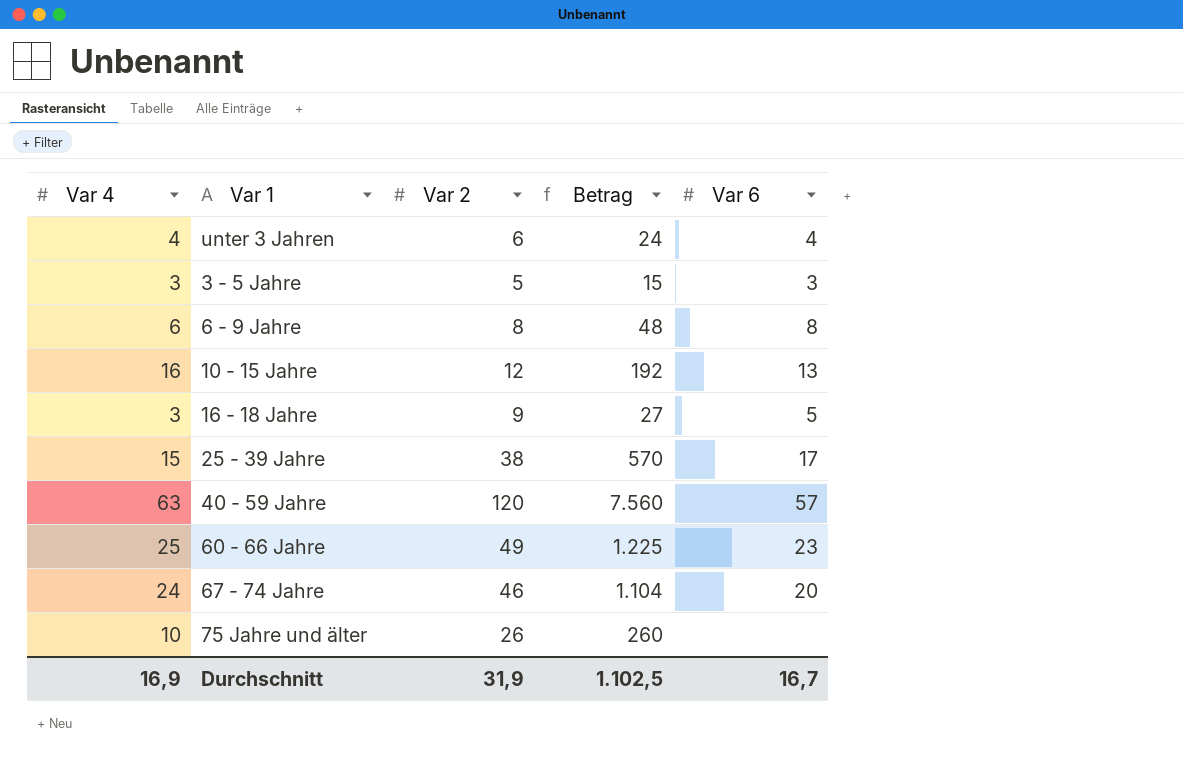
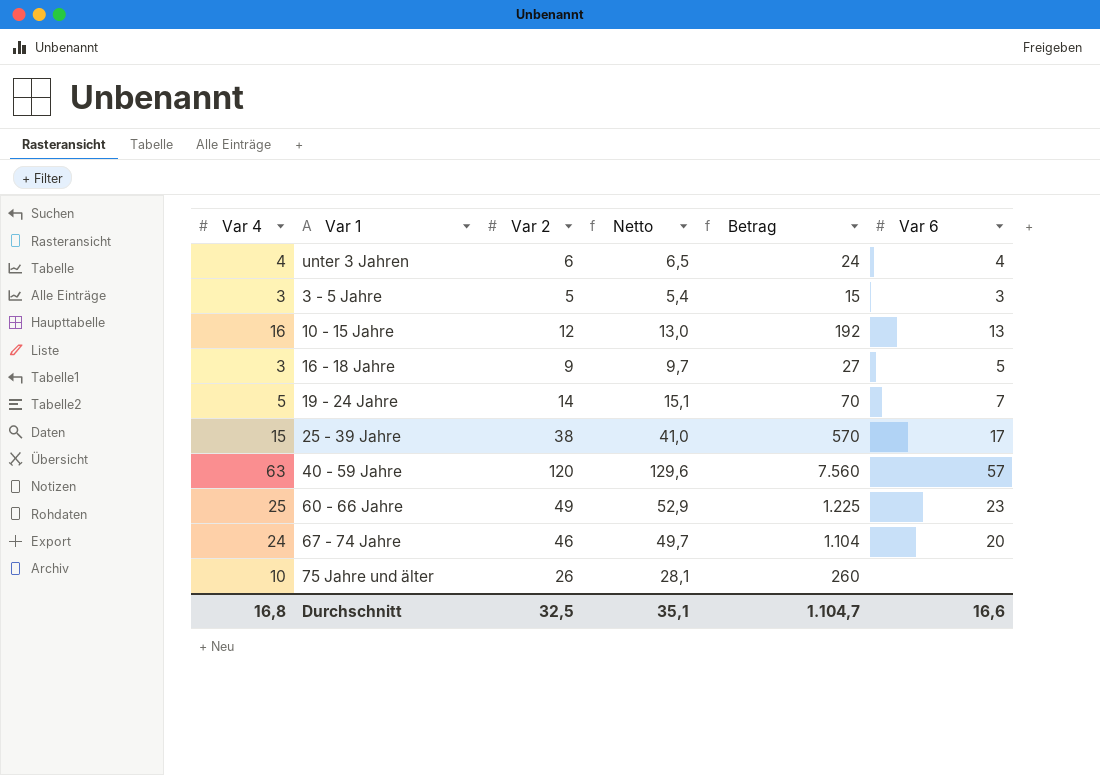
column Netto | formula: none -> [Var 2] * 1,08
row 6 - 9 Jahre: 6 | 8 | 48 | 8 -> none
row 19 - 24 Jahre: none -> 5 | 14 | 15,1 | 70 | 7
Durchschnitt | Var 4: 16,9 -> 16,8
Durchschnitt | Var 2: 31,9 -> 32,5
Durchschnitt | Betrag: 1.102,5 -> 1.104,7
Durchschnitt | Var 6: 16,7 -> 16,6

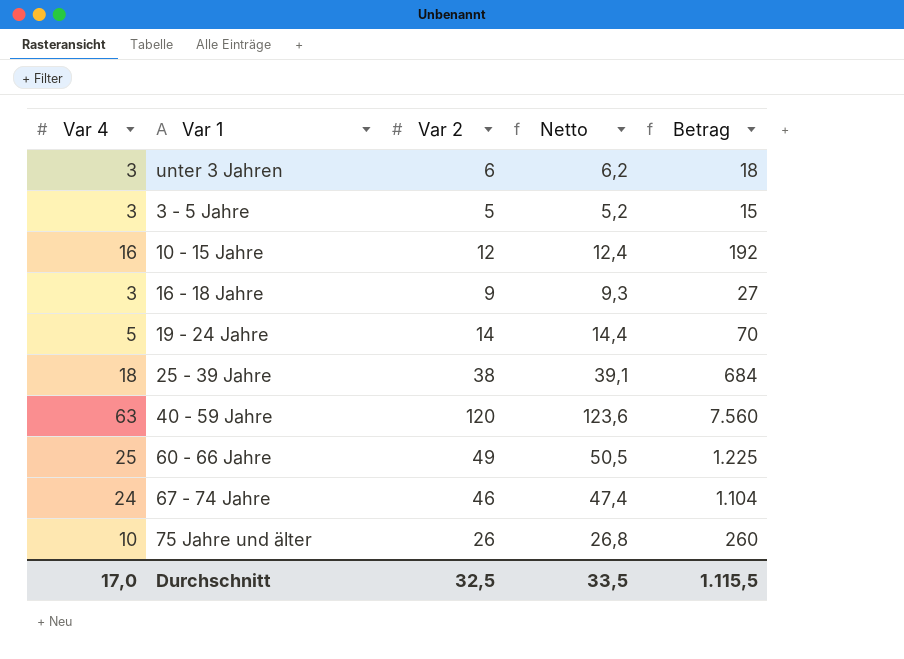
column Var 6 | position: 6 -> none
column Netto | formula: [Var 2] * 1,08 -> [Var 2] * 1,03
unter 3 Jahren | Var 4: 4 -> 3
unter 3 Jahren | Betrag: 24 -> 18
25 - 39 Jahre | Var 4: 15 -> 18
25 - 39 Jahre | Betrag: 570 -> 684
Durchschnitt | Var 4: 16,8 -> 17,0
Durchschnitt | Netto: 35,1 -> 33,5
Durchschnitt | Betrag: 1.104,7 -> 1.115,5

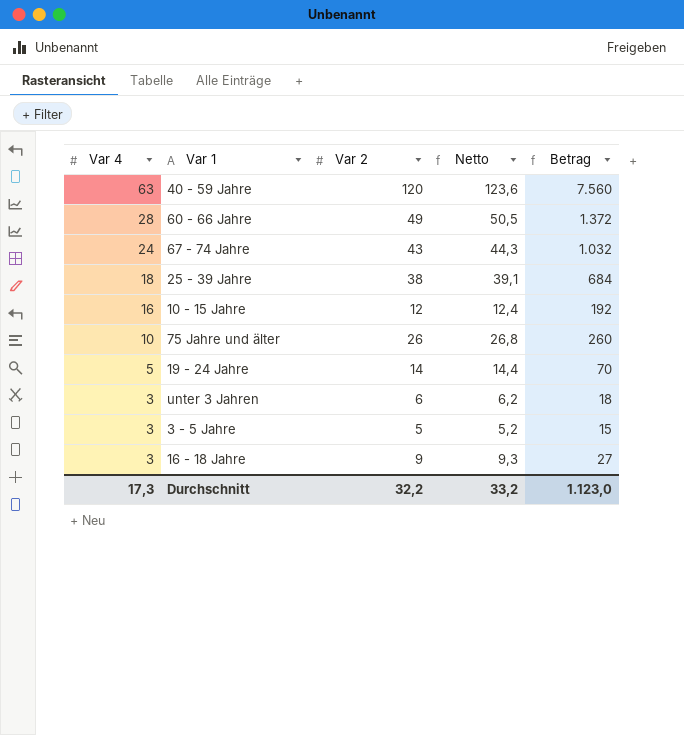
row order: none -> Var 4 descending
60 - 66 Jahre | Var 4: 25 -> 28
60 - 66 Jahre | Betrag: 1.225 -> 1.372
67 - 74 Jahre | Var 2: 46 -> 43
67 - 74 Jahre | Netto: 47,4 -> 44,3
67 - 74 Jahre | Betrag: 1.104 -> 1.032
Durchschnitt | Var 4: 17,0 -> 17,3
Durchschnitt | Var 2: 32,5 -> 32,2
Durchschnitt | Netto: 33,5 -> 33,2
Durchschnitt | Betrag: 1.115,5 -> 1.123,0

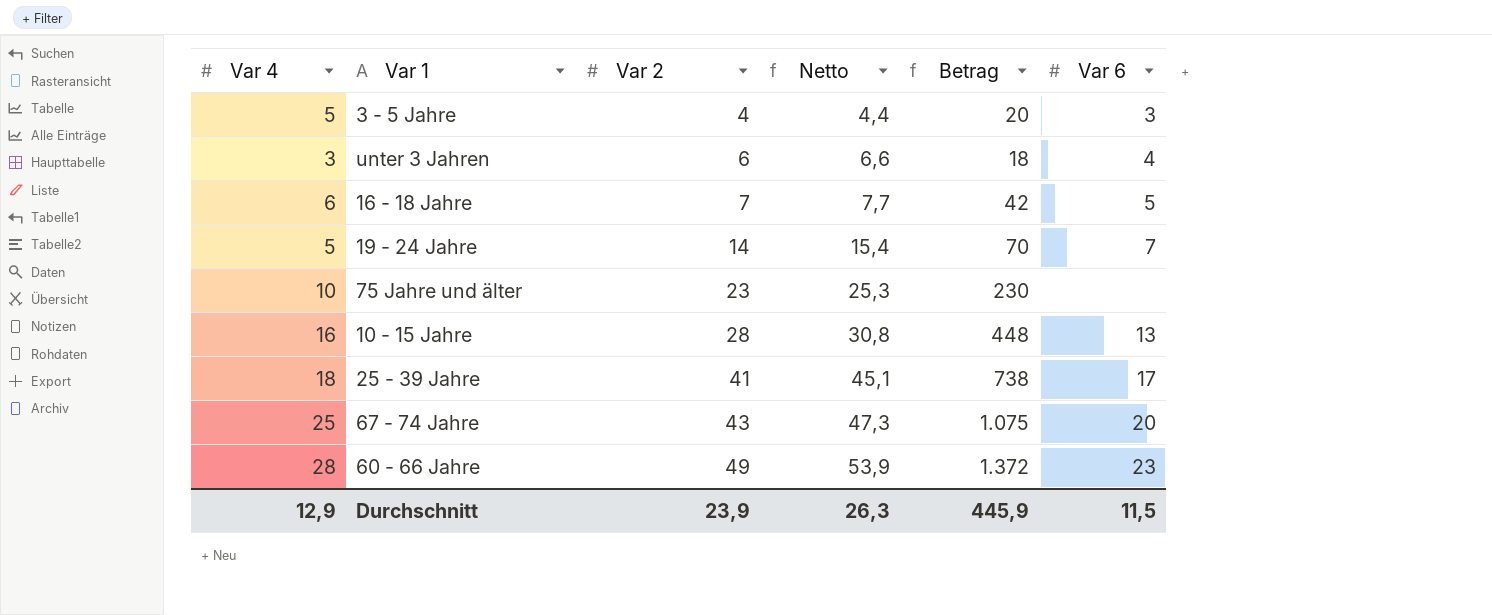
row order: Var 4 descending -> Var 2 ascending
column Netto | formula: [Var 2] * 1,03 -> [Var 2] * 1,1
column Var 6 | position: none -> 6
row 40 - 59 Jahre: 63 | 120 | 123,6 | 7.560 -> none
3 - 5 Jahre | Var 4: 3 -> 5
3 - 5 Jahre | Var 2: 5 -> 4
3 - 5 Jahre | Betrag: 15 -> 20
16 - 18 Jahre | Var 4: 3 -> 6
16 - 18 Jahre | Var 2: 9 -> 7
16 - 18 Jahre | Betrag: 27 -> 42
75 Jahre und älter | Var 2: 26 -> 23
75 Jahre und älter | Betrag: 260 -> 230
10 - 15 Jahre | Var 2: 12 -> 28
10 - 15 Jahre | Betrag: 192 -> 448
25 - 39 Jahre | Var 2: 38 -> 41
25 - 39 Jahre | Betrag: 684 -> 738
67 - 74 Jahre | Var 4: 24 -> 25
67 - 74 Jahre | Betrag: 1.032 -> 1.075
Durchschnitt | Var 4: 17,3 -> 12,9
Durchschnitt | Var 2: 32,2 -> 23,9
Durchschnitt | Netto: 33,2 -> 26,3
Durchschnitt | Betrag: 1.123,0 -> 445,9

